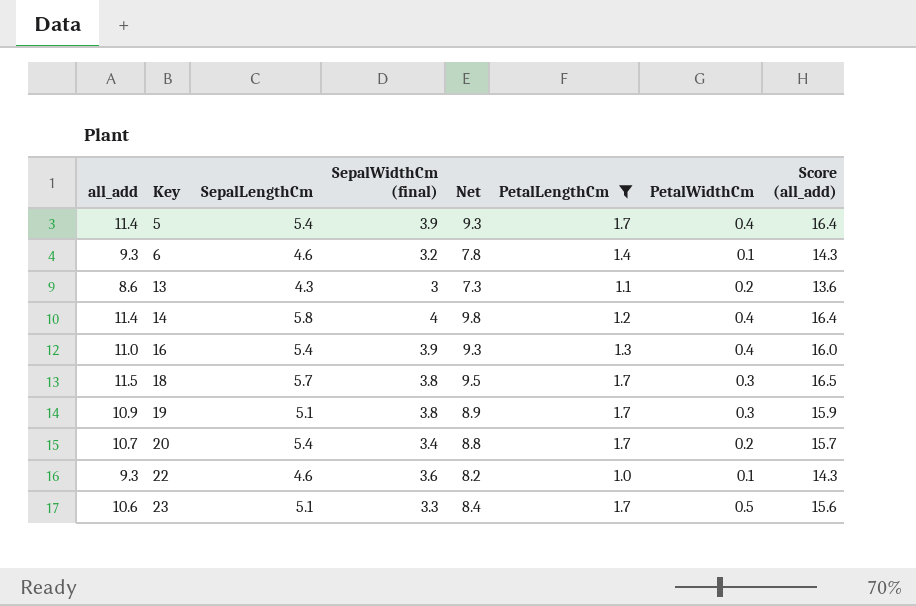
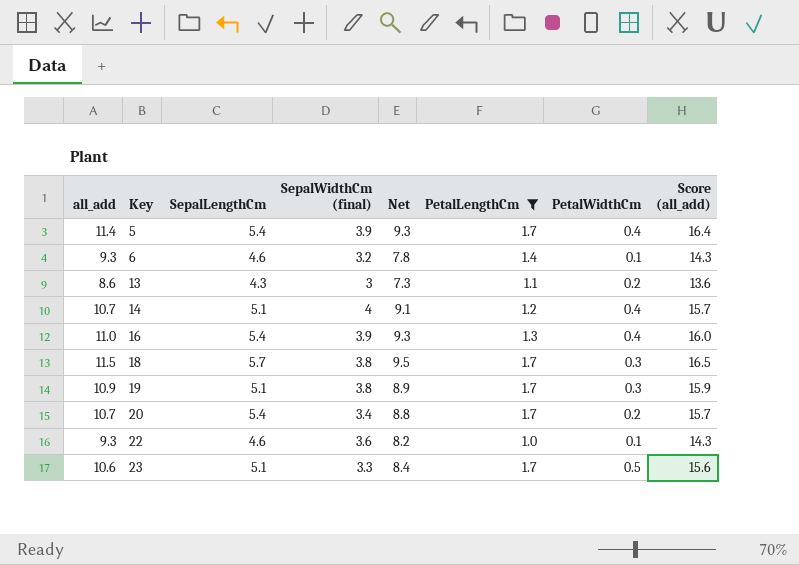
14 | all_add: 11.4 -> 10.7
14 | SepalLengthCm: 5.8 -> 5.1
14 | Net: 9.8 -> 9.1
14 | Score (all_add): 16.4 -> 15.7

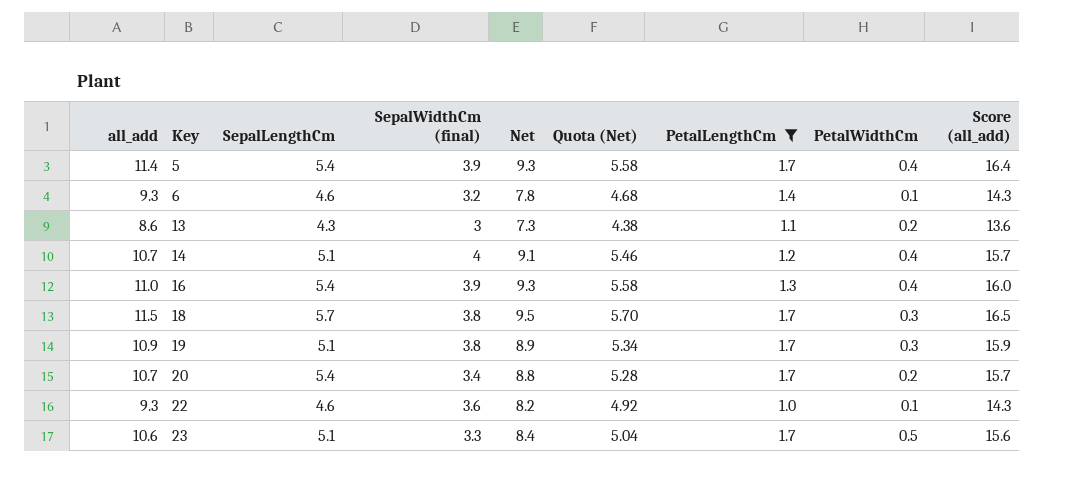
column Quota (Net) | formula: none -> [Net] * 0.6

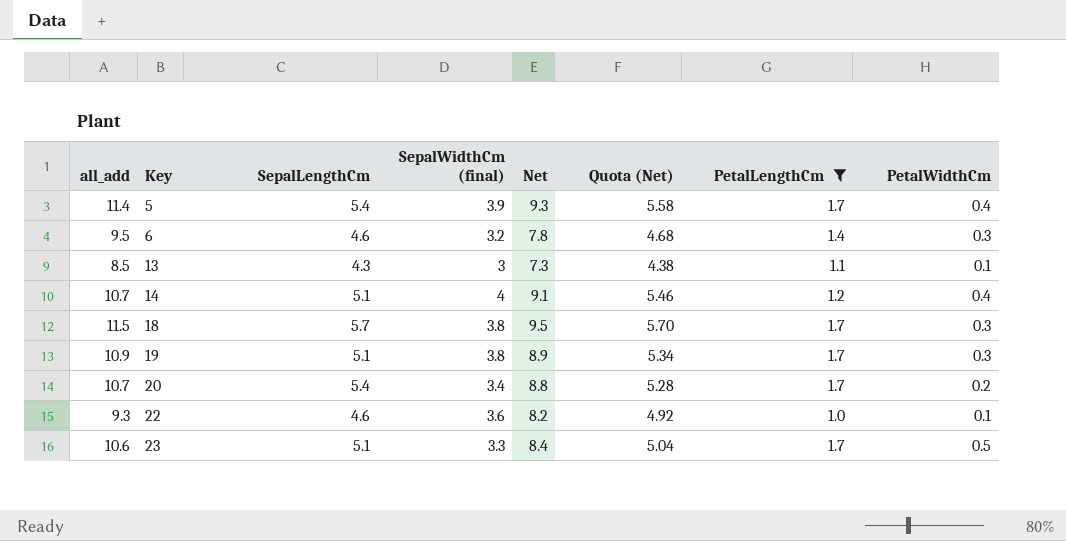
column Score (all_add) | formula: [all_add] + 5 -> none
row 16: 11.0 | 5.4 | 3.9 | 9.3 | 5.58 | 1.3 | 0.4 | 16.0 -> none
6 | all_add: 9.3 -> 9.5
6 | PetalWidthCm: 0.1 -> 0.3
13 | all_add: 8.6 -> 8.5
13 | PetalWidthCm: 0.2 -> 0.1

